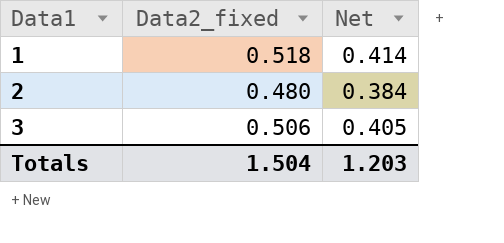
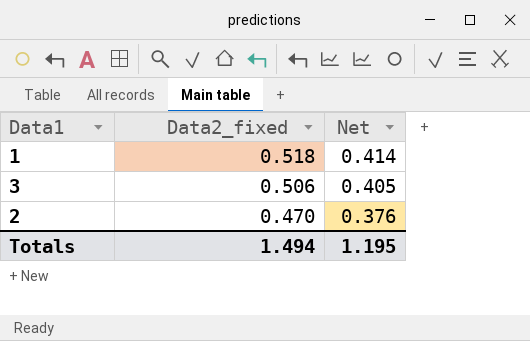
row order: Data1 ascending -> Data2_fixed descending
2 | Data2_fixed: 0.480 -> 0.470
2 | Net: 0.384 -> 0.376
Totals | Data2_fixed: 1.504 -> 1.494
Totals | Net: 1.203 -> 1.195

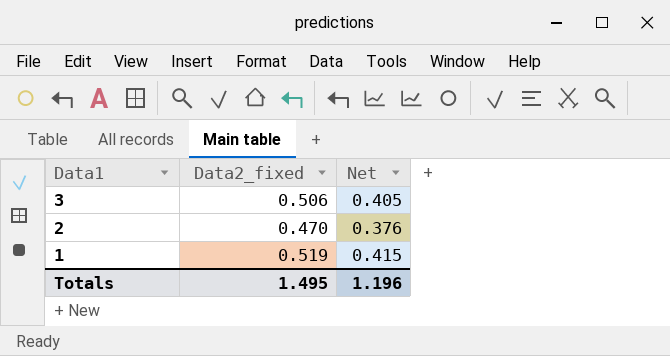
row order: Data2_fixed descending -> Data1 descending
1 | Data2_fixed: 0.518 -> 0.519
1 | Net: 0.414 -> 0.415
Totals | Data2_fixed: 1.494 -> 1.495
Totals | Net: 1.195 -> 1.196

